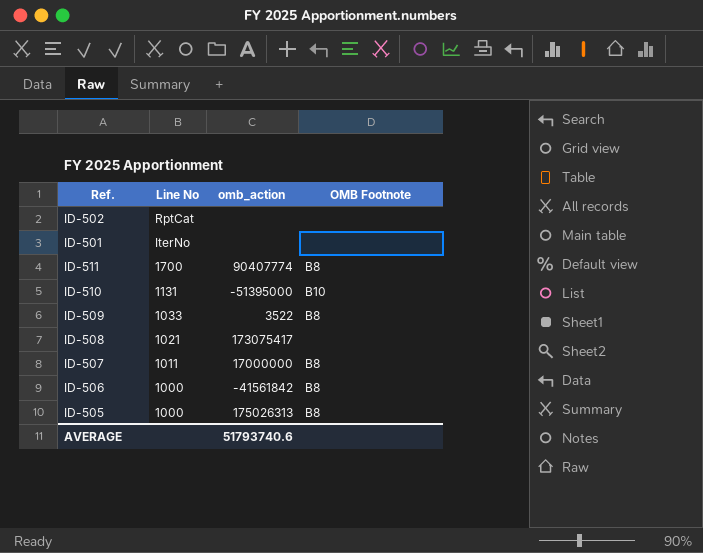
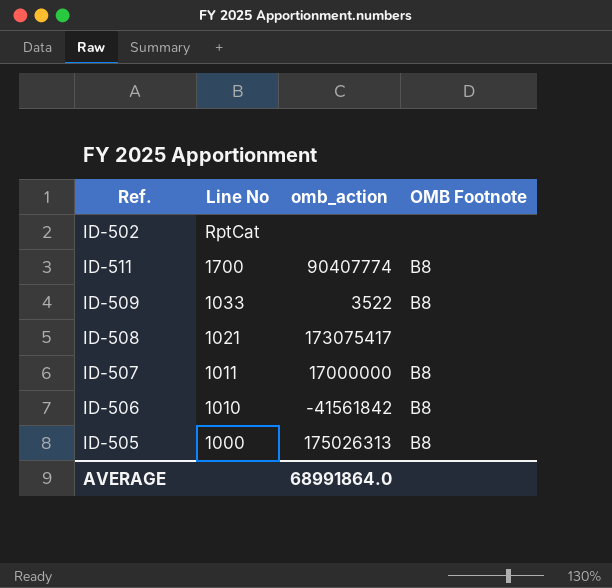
row ID-501: IterNo | none | none -> none
row ID-510: 1131 | -51395000 | B10 -> none
ID-506 | Line No: 1000 -> 1010
AVERAGE | omb_action: 51793740.6 -> 68991864.0

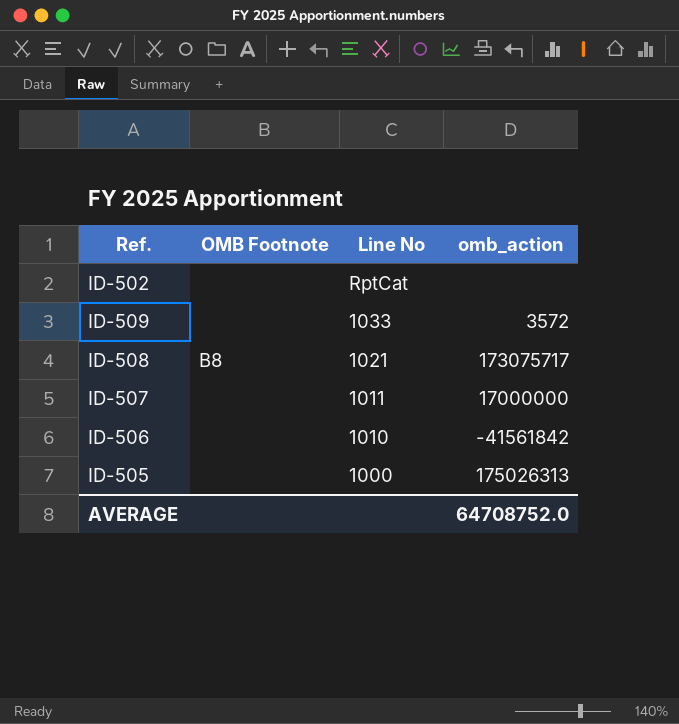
column OMB Footnote | position: 4 -> 2
row ID-511: 1700 | 90407774 | B8 -> none
ID-509 | OMB Footnote: B8 -> none
ID-509 | omb_action: 3522 -> 3572
ID-508 | OMB Footnote: none -> B8
ID-508 | omb_action: 173075417 -> 173075717
ID-507 | OMB Footnote: B8 -> none
ID-506 | OMB Footnote: B8 -> none
ID-505 | OMB Footnote: B8 -> none
AVERAGE | omb_action: 68991864.0 -> 64708752.0

